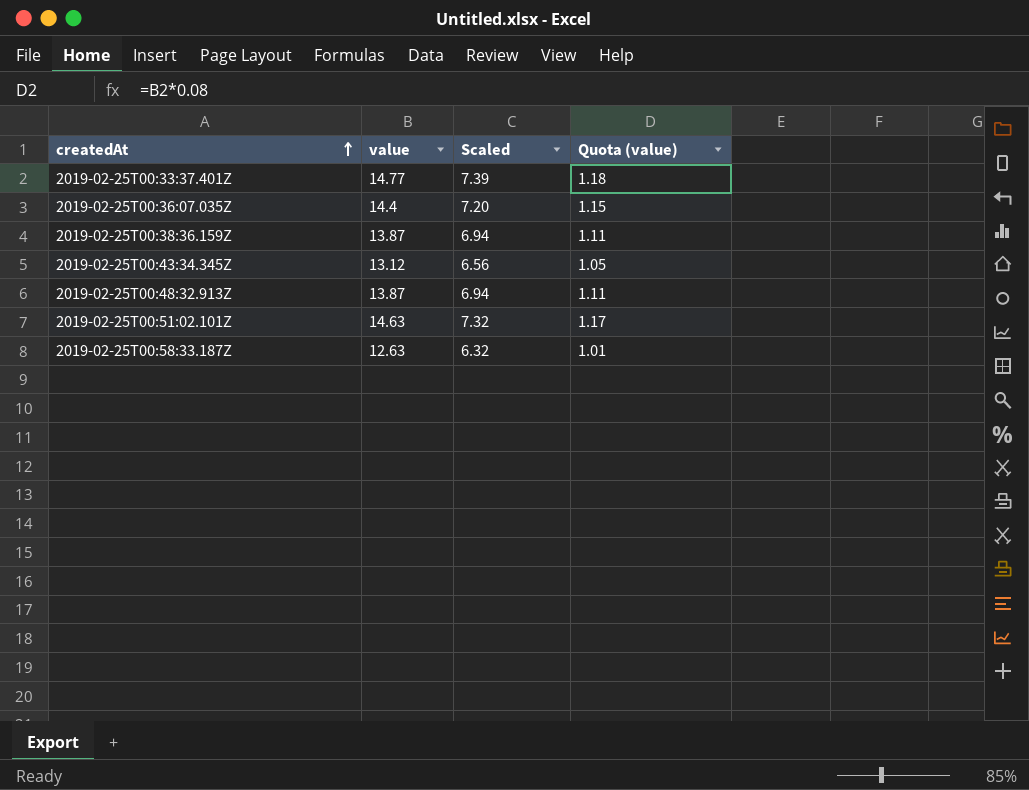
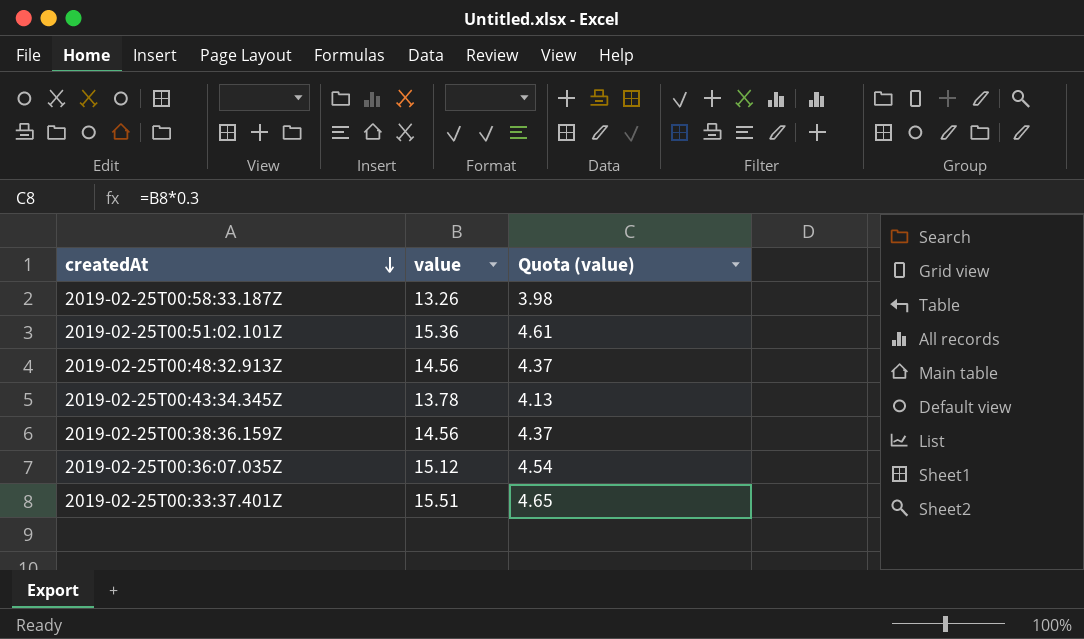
row order: createdAt ascending -> createdAt descending
column Scaled | formula: [value] * 0.5 -> none
column Quota (value) | formula: [value] * 0.08 -> [value] * 0.3
2019-02-25T00:58:33.187Z | value: 12.63 -> 13.26
2019-02-25T00:51:02.101Z | value: 14.63 -> 15.36
2019-02-25T00:48:32.913Z | value: 13.87 -> 14.56
2019-02-25T00:43:34.345Z | value: 13.12 -> 13.78
2019-02-25T00:38:36.159Z | value: 13.87 -> 14.56
2019-02-25T00:36:07.035Z | value: 14.4 -> 15.12
2019-02-25T00:33:37.401Z | value: 14.77 -> 15.51

